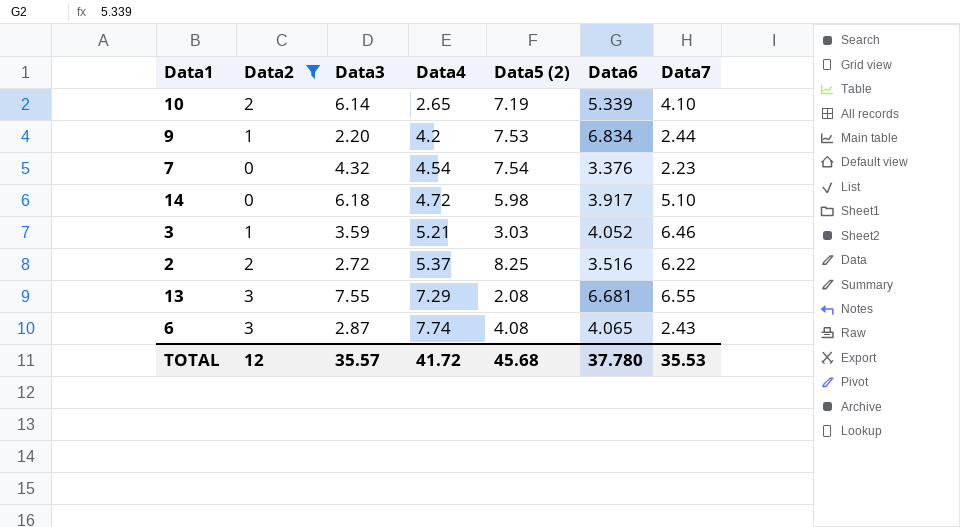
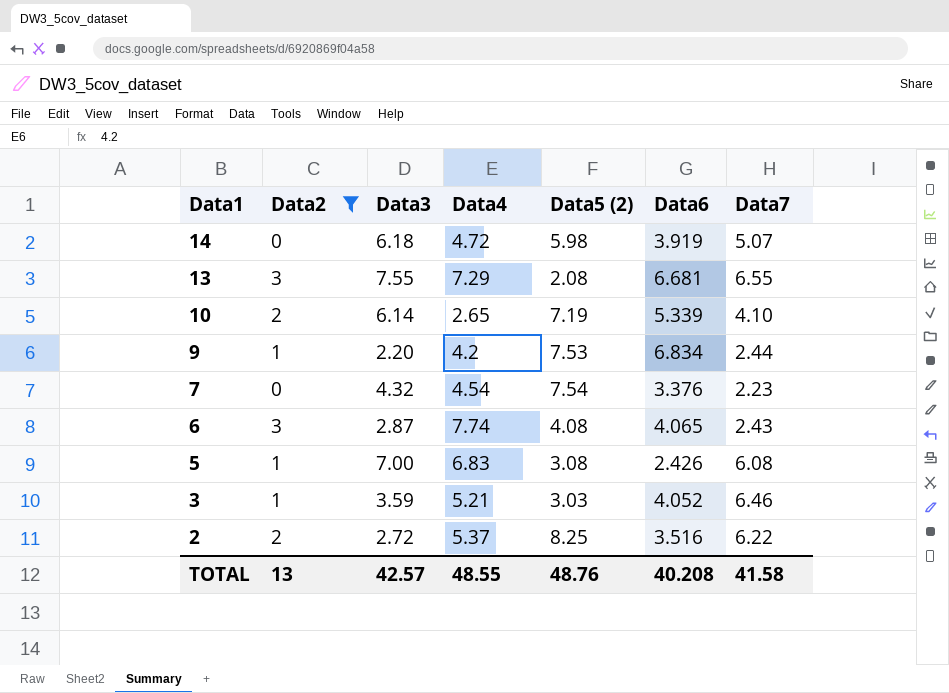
row order: Data4 ascending -> Data1 descending
14 | Data6: 3.917 -> 3.919
14 | Data7: 5.10 -> 5.07
row 5: none -> 1 | 7.00 | 6.83 | 3.08 | 2.426 | 6.08
TOTAL | Data2: 12 -> 13
TOTAL | Data3: 35.57 -> 42.57
TOTAL | Data4: 41.72 -> 48.55
TOTAL | Data5 (2): 45.68 -> 48.76
TOTAL | Data6: 37.780 -> 40.208
TOTAL | Data7: 35.53 -> 41.58

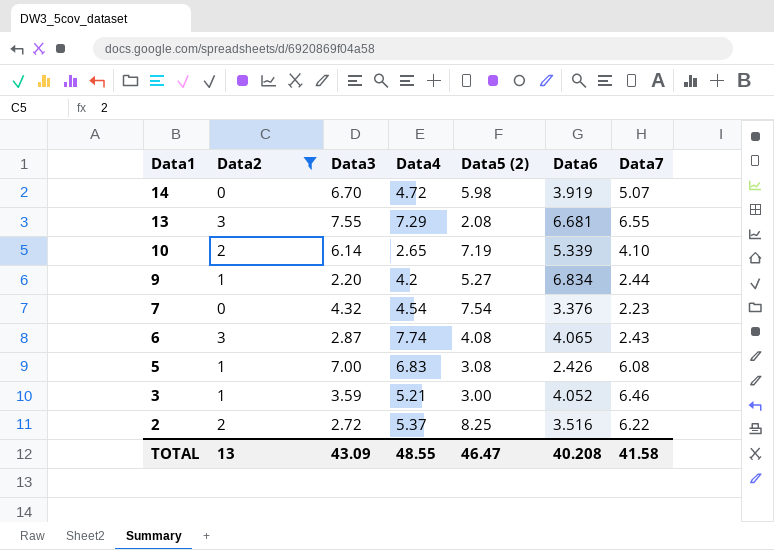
14 | Data3: 6.18 -> 6.70
9 | Data5 (2): 7.53 -> 5.27
3 | Data5 (2): 3.03 -> 3.00
TOTAL | Data3: 42.57 -> 43.09
TOTAL | Data5 (2): 48.76 -> 46.47

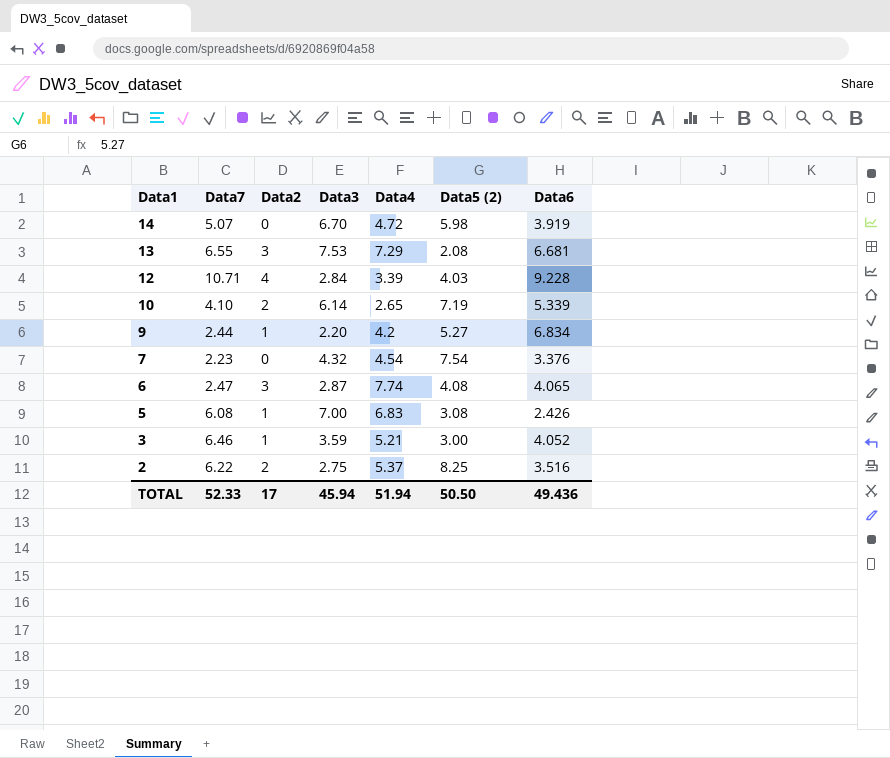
filter: Data2 != 4 -> none
column Data7 | position: 7 -> 2
13 | Data3: 7.55 -> 7.53
6 | Data7: 2.43 -> 2.47
2 | Data3: 2.72 -> 2.75
TOTAL | Data7: 41.58 -> 52.33
TOTAL | Data2: 13 -> 17
TOTAL | Data3: 43.09 -> 45.94
TOTAL | Data4: 48.55 -> 51.94
TOTAL | Data5 (2): 46.47 -> 50.50
TOTAL | Data6: 40.208 -> 49.436

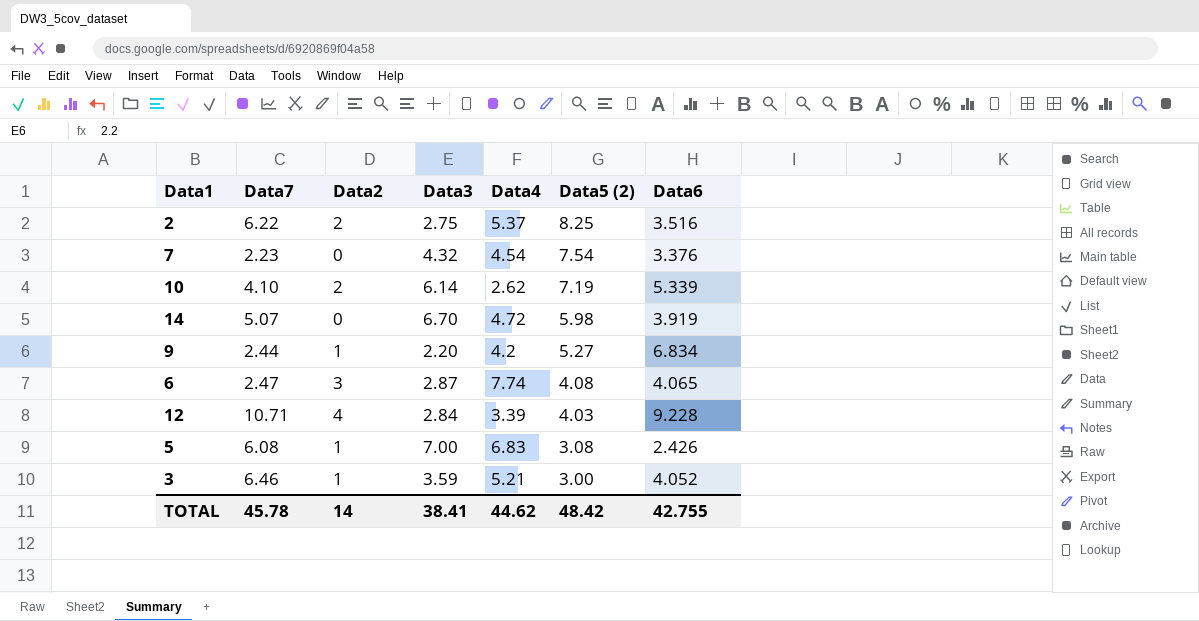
row order: Data1 descending -> Data5 (2) descending
row 13: 6.55 | 3 | 7.53 | 7.29 | 2.08 | 6.681 -> none
10 | Data4: 2.65 -> 2.62
TOTAL | Data7: 52.33 -> 45.78
TOTAL | Data2: 17 -> 14
TOTAL | Data3: 45.94 -> 38.41
TOTAL | Data4: 51.94 -> 44.62
TOTAL | Data5 (2): 50.50 -> 48.42
TOTAL | Data6: 49.436 -> 42.755

